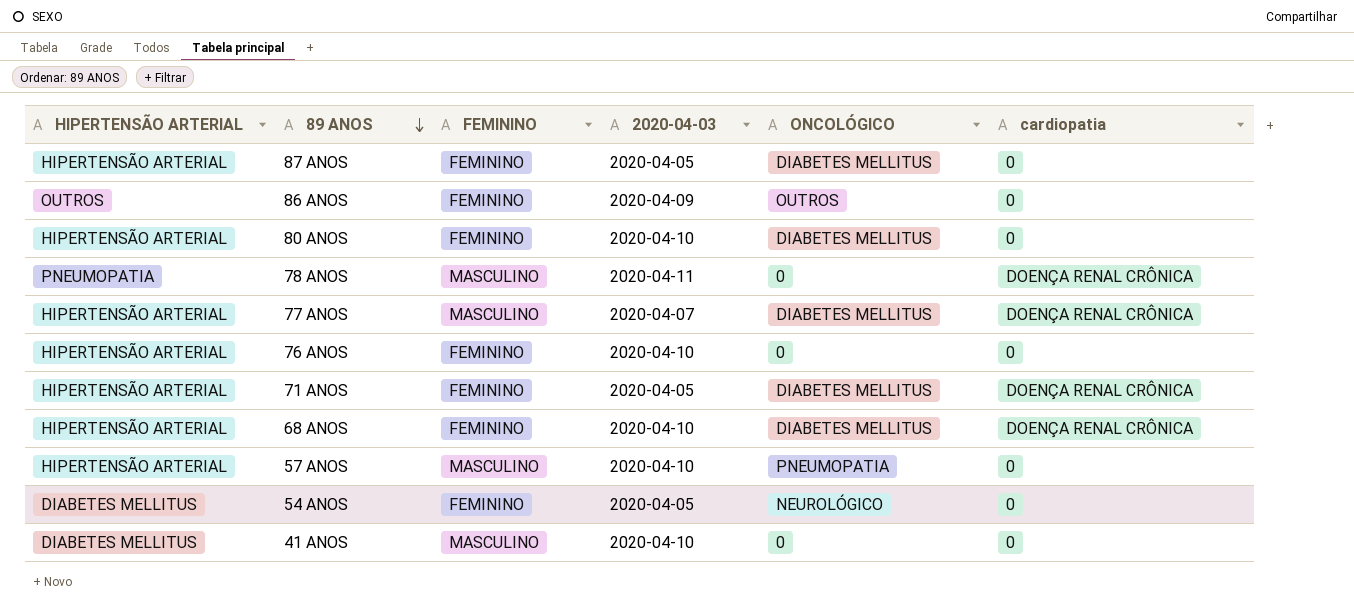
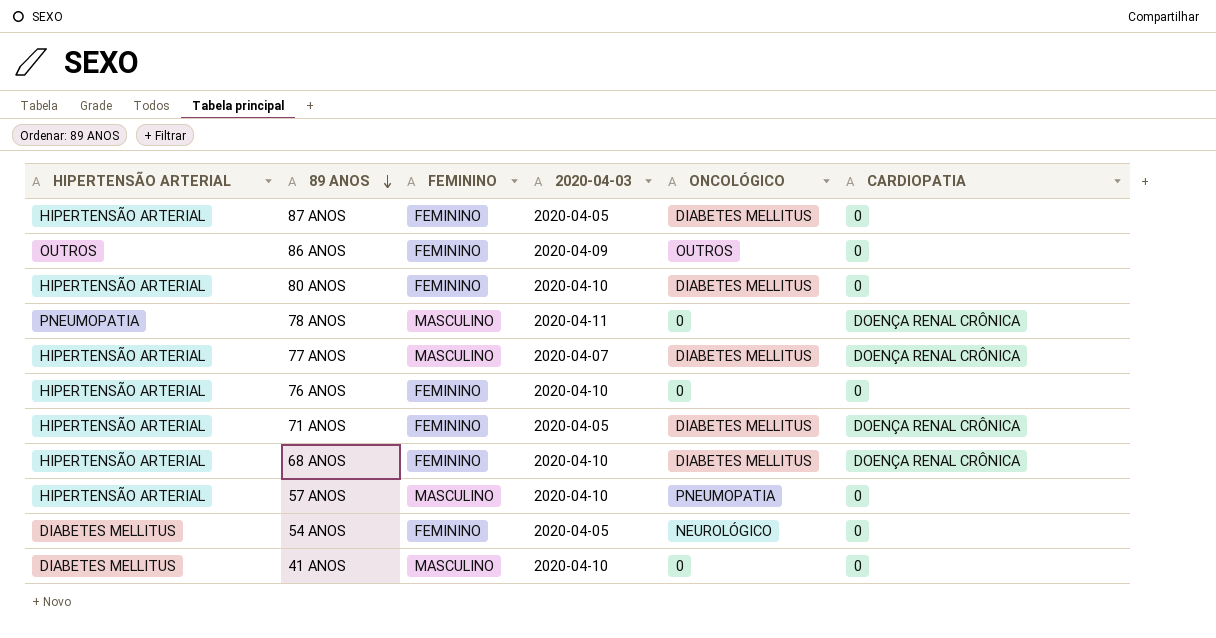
column name: cardiopatia -> CARDIOPATIA

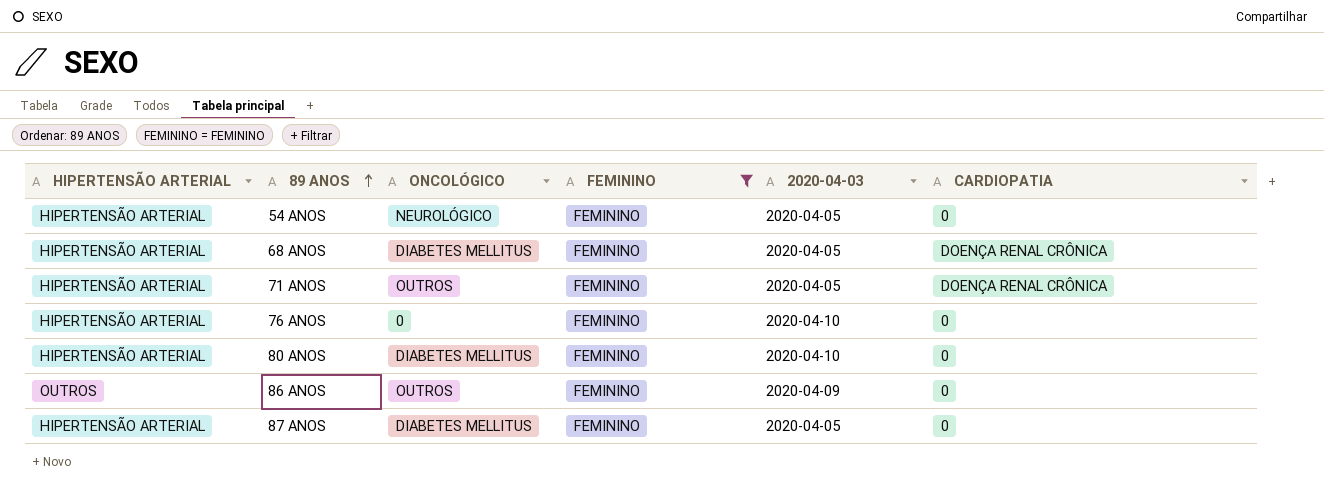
filter: none -> FEMININO = FEMININO
row order: 89 ANOS descending -> 89 ANOS ascending
column ONCOLÓGICO | position: 5 -> 3
54 ANOS | HIPERTENSÃO ARTERIAL: DIABETES MELLITUS -> HIPERTENSÃO ARTERIAL
68 ANOS | 2020-04-03: 2020-04-10 -> 2020-04-05
71 ANOS | ONCOLÓGICO: DIABETES MELLITUS -> OUTROS

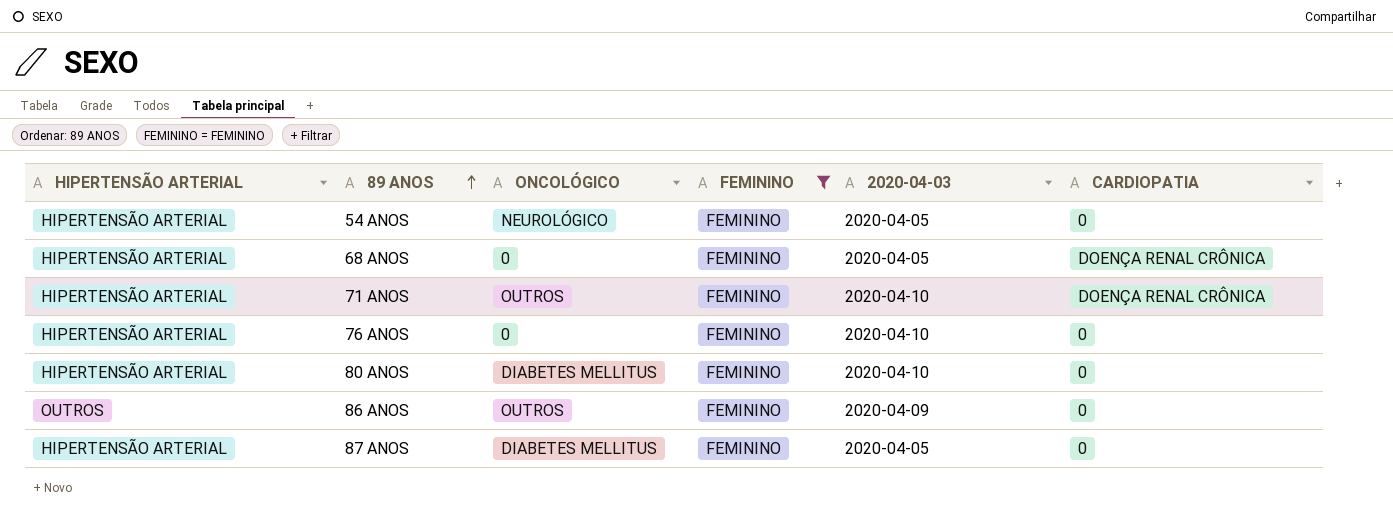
68 ANOS | ONCOLÓGICO: DIABETES MELLITUS -> 0
71 ANOS | 2020-04-03: 2020-04-05 -> 2020-04-10

